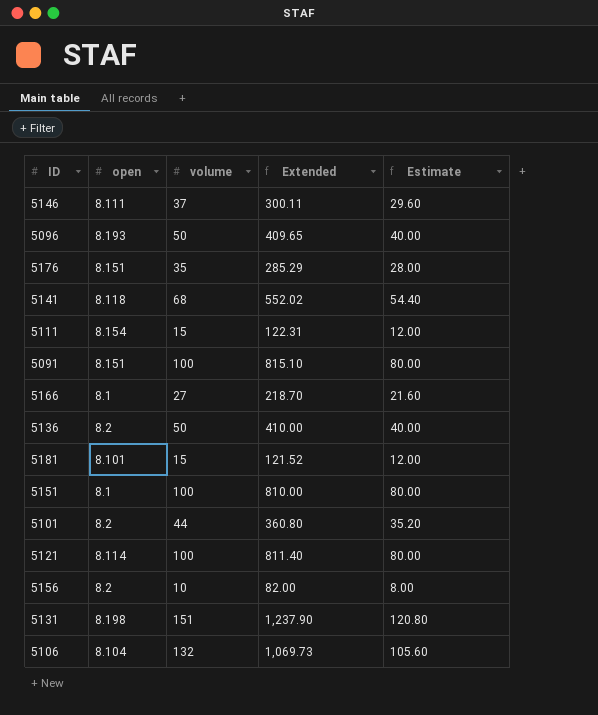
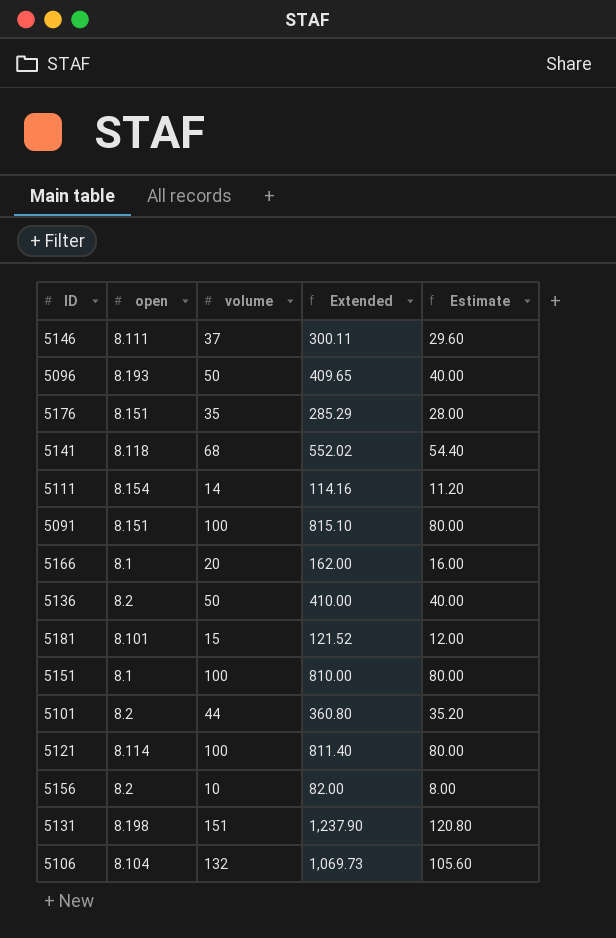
5111 | volume: 15 -> 14
5111 | Extended: 122.31 -> 114.16
5111 | Estimate: 12.00 -> 11.20
5166 | volume: 27 -> 20
5166 | Extended: 218.70 -> 162.00
5166 | Estimate: 21.60 -> 16.00

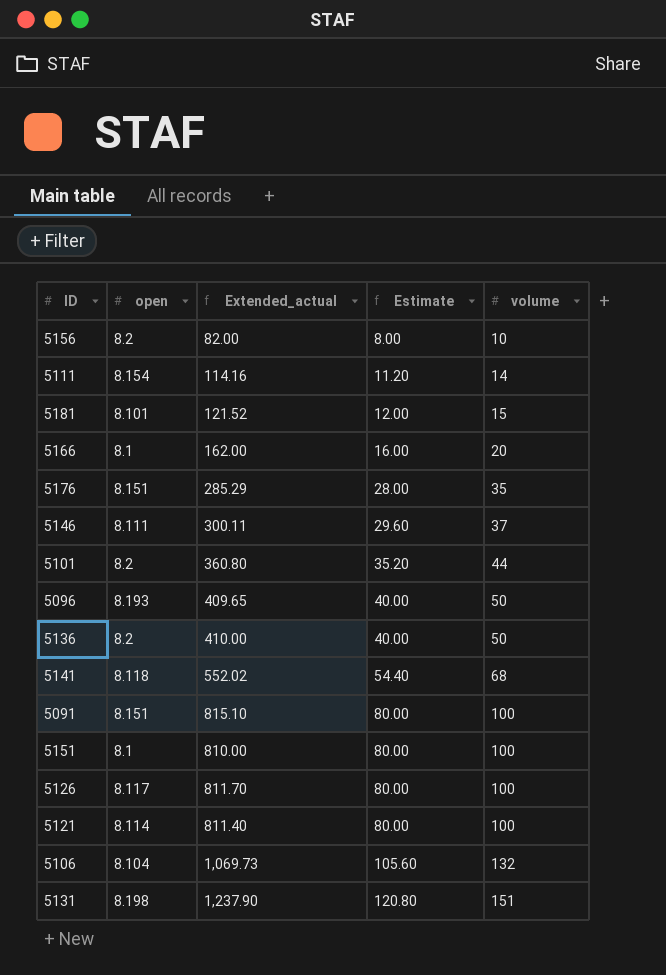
row order: none -> Estimate ascending
column name: Extended -> Extended_actual
column volume | position: 3 -> 5
row 5126: none -> 8.117 | 811.70 | 80.00 | 100

